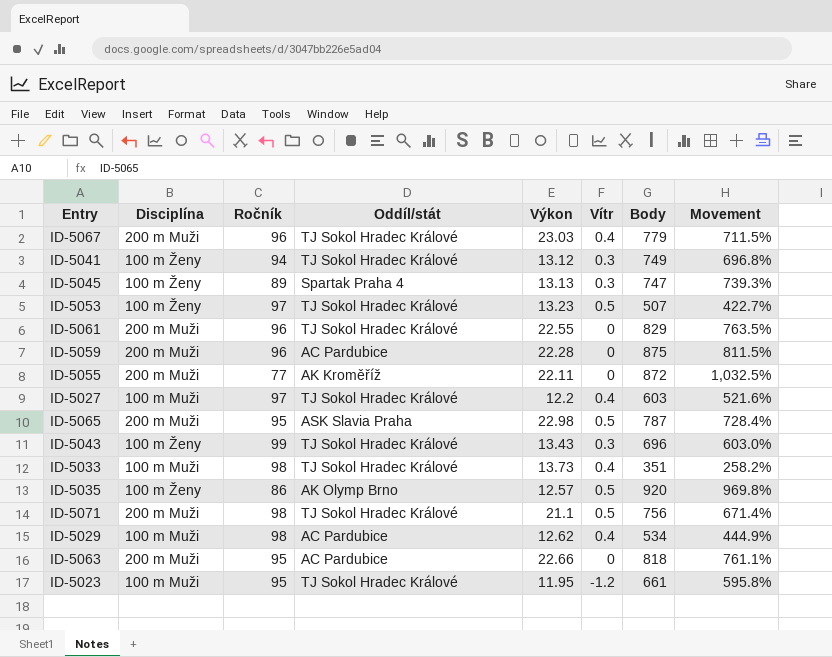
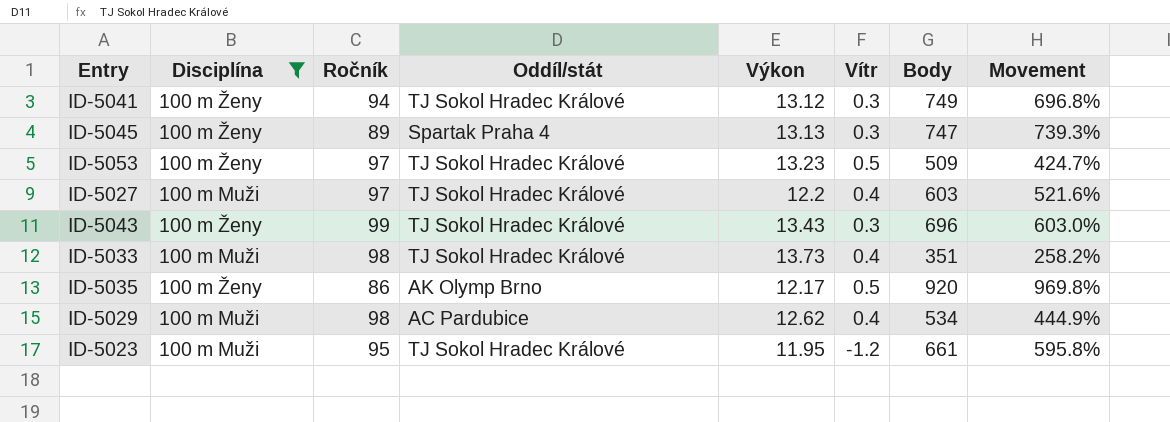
filter: none -> Disciplína != 200 m Muži
ID-5053 | Body: 507 -> 509
ID-5053 | Movement: 422.7% -> 424.7%
ID-5035 | Výkon: 12.57 -> 12.17

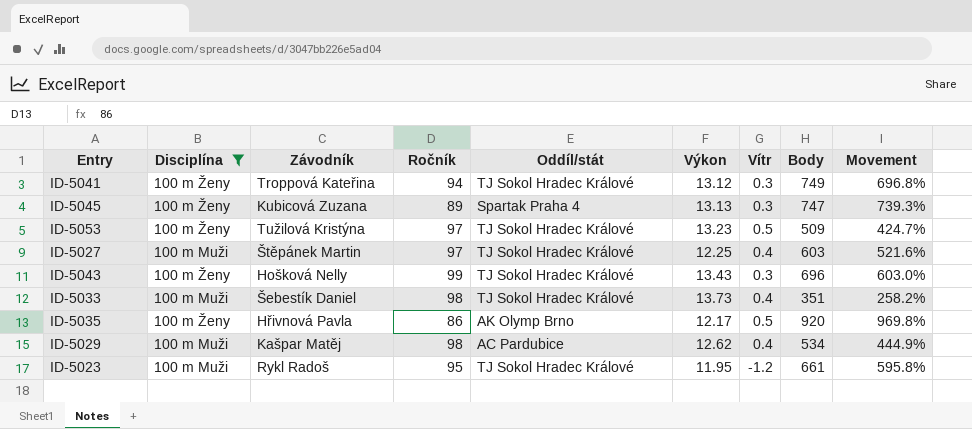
column Závodník | position: none -> 3
ID-5027 | Výkon: 12.2 -> 12.25

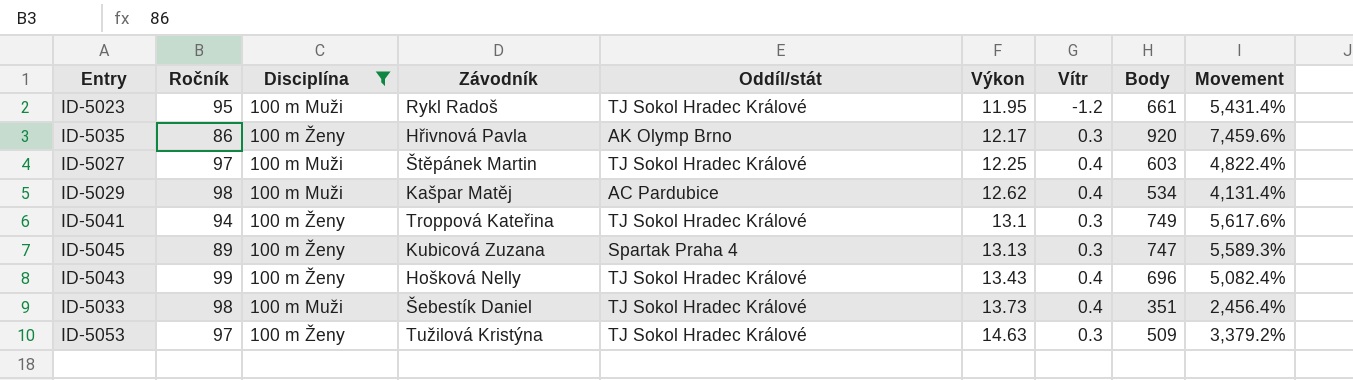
row order: none -> Výkon ascending
column Ročník | position: 4 -> 2
column Movement | formula: ([Body] - [Ročník]) / [Ročník] -> ([Body] - [Výkon]) / [Výkon]
ID-5035 | Vítr: 0.5 -> 0.3
ID-5041 | Výkon: 13.12 -> 13.1
ID-5043 | Vítr: 0.3 -> 0.4
ID-5053 | Výkon: 13.23 -> 14.63
ID-5053 | Vítr: 0.5 -> 0.3

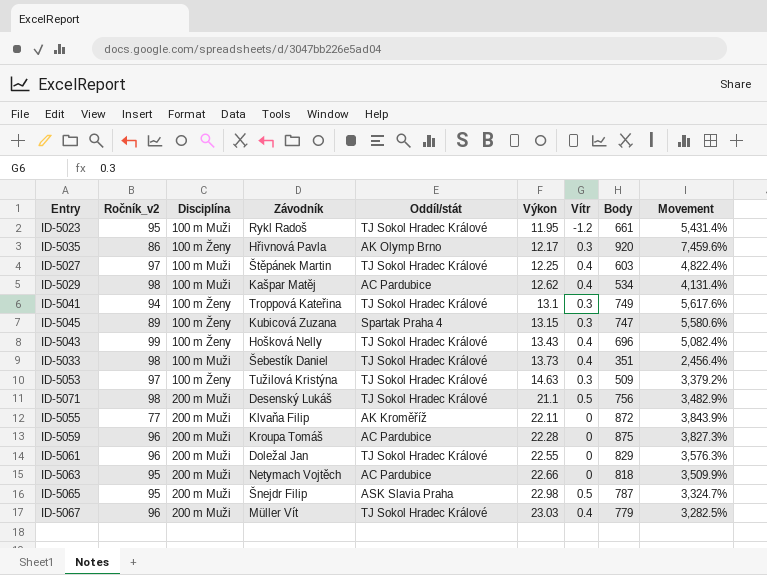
filter: Disciplína != 200 m Muži -> none
column name: Ročník -> Ročník_v2
ID-5045 | Výkon: 13.13 -> 13.15
ID-5045 | Movement: 5,589.3% -> 5,580.6%

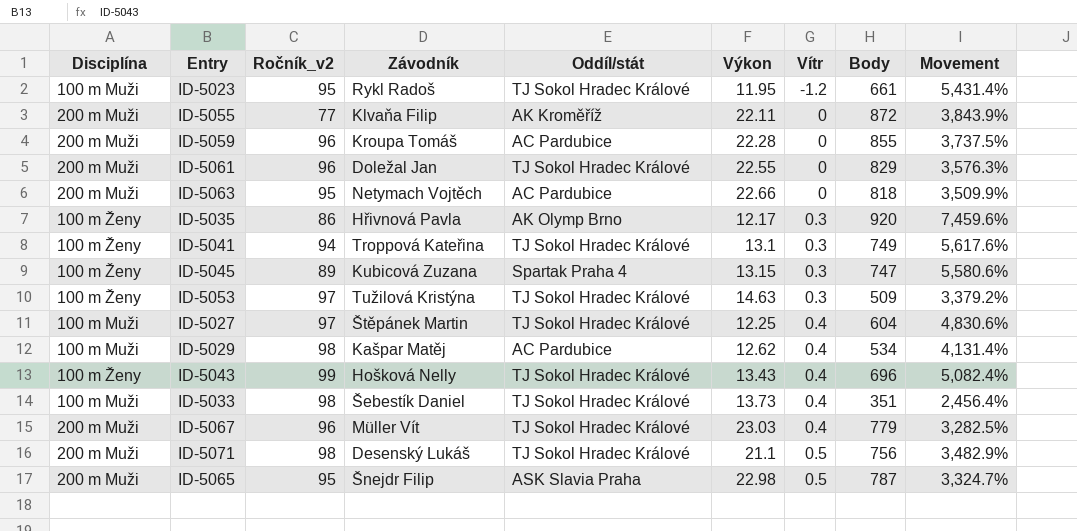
row order: Výkon ascending -> Vítr ascending
column Disciplína | position: 3 -> 1
ID-5059 | Body: 875 -> 855
ID-5059 | Movement: 3,827.3% -> 3,737.5%
ID-5027 | Body: 603 -> 604
ID-5027 | Movement: 4,822.4% -> 4,830.6%

